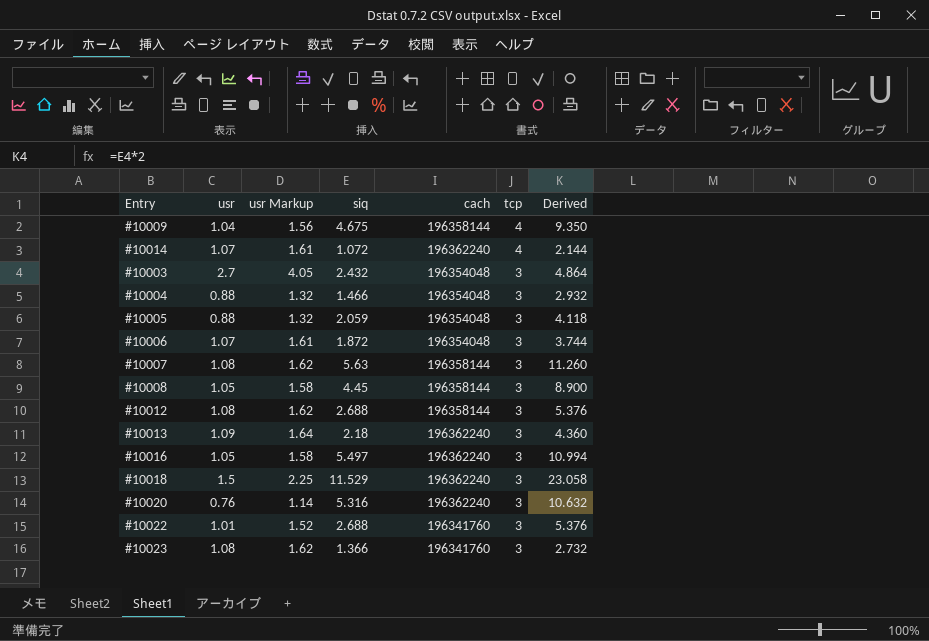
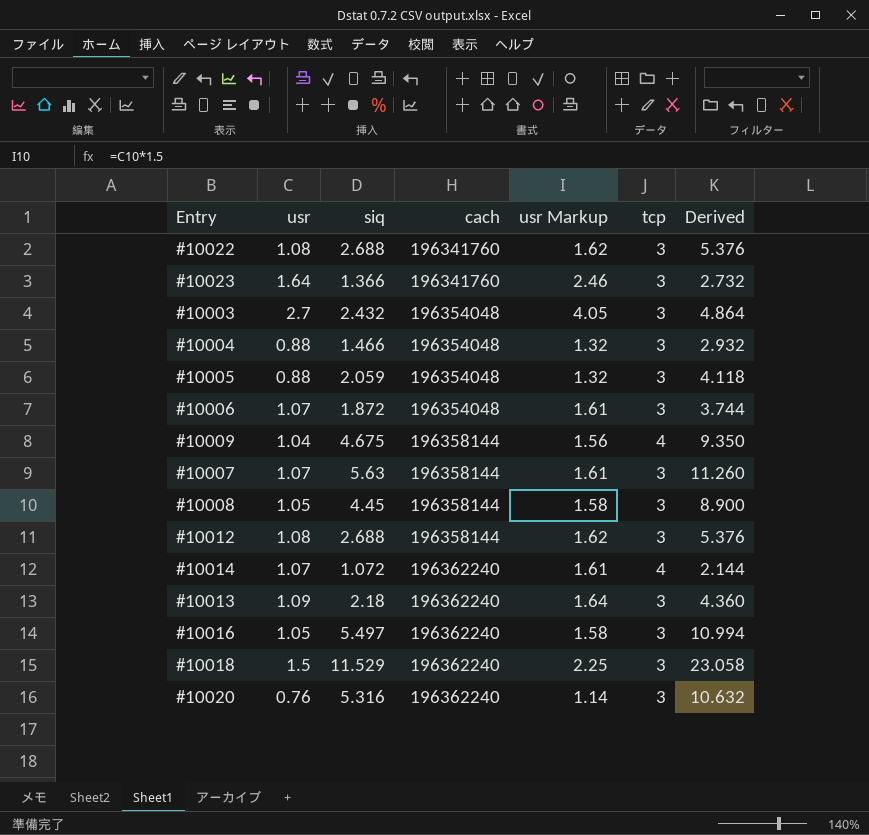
row order: tcp descending -> cach ascending
column usr Markup | position: 3 -> 5
#10022 | usr: 1.01 -> 1.08
#10022 | usr Markup: 1.52 -> 1.62
#10023 | usr: 1.08 -> 1.64
#10023 | usr Markup: 1.62 -> 2.46
#10007 | usr: 1.08 -> 1.07
#10007 | usr Markup: 1.62 -> 1.61

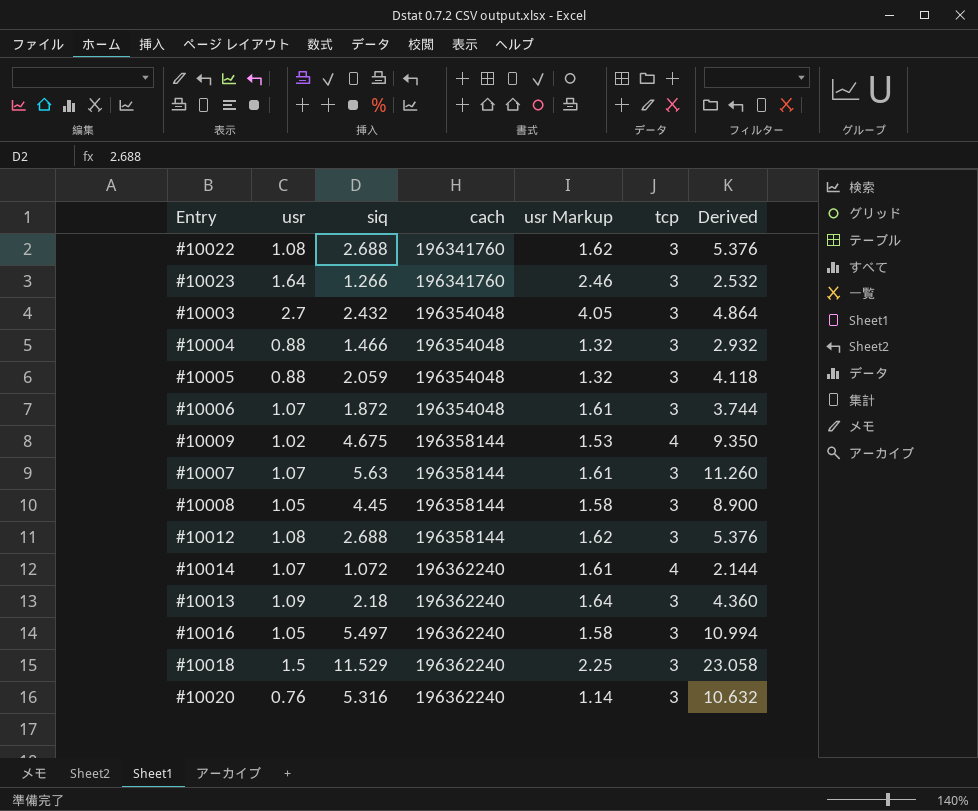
#10023 | siq: 1.366 -> 1.266
#10023 | Derived: 2.732 -> 2.532
#10009 | usr: 1.04 -> 1.02
#10009 | usr Markup: 1.56 -> 1.53

